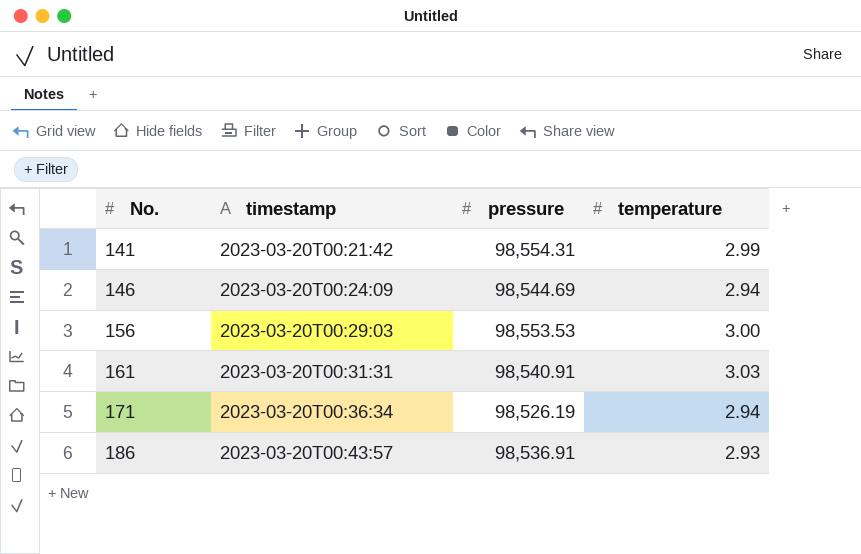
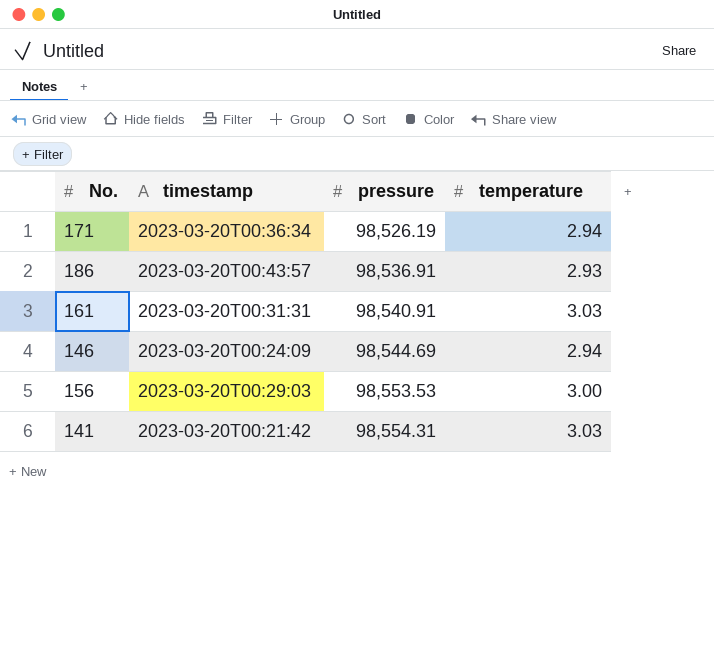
row order: No. ascending -> pressure ascending
141 | temperature: 2.99 -> 3.03

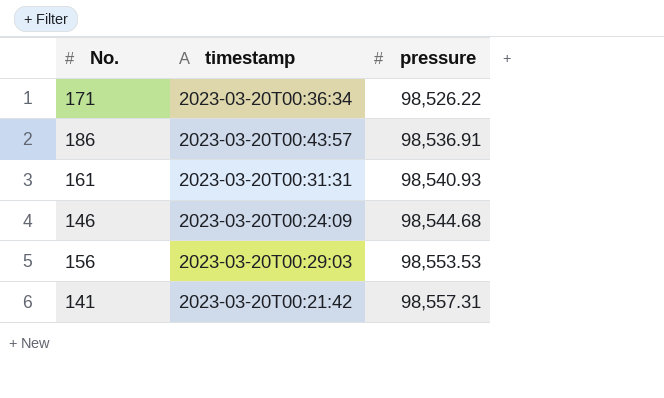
column temperature | position: 4 -> none
171 | pressure: 98,526.19 -> 98,526.22
161 | pressure: 98,540.91 -> 98,540.93
146 | pressure: 98,544.69 -> 98,544.68
141 | pressure: 98,554.31 -> 98,557.31

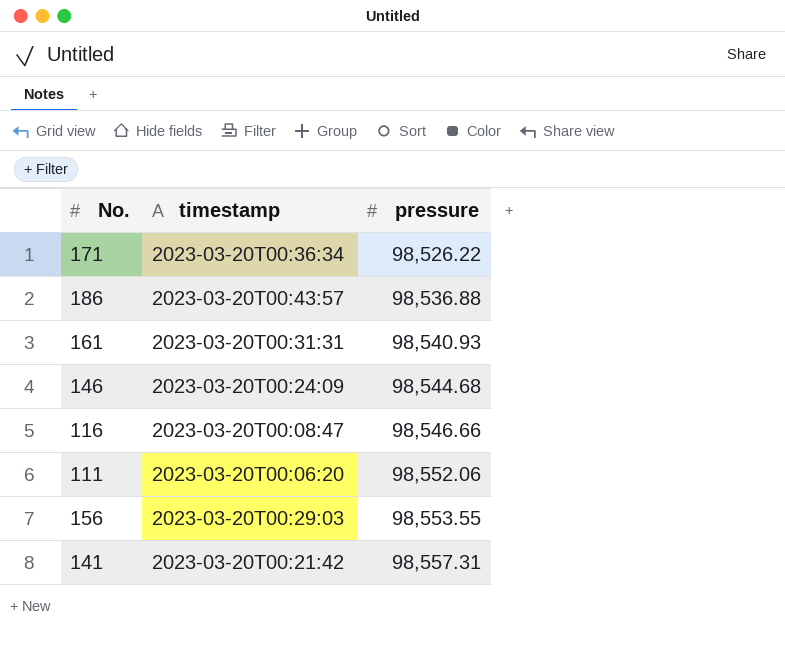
186 | pressure: 98,536.91 -> 98,536.88
row 116: none -> 2023-03-20T00:08:47 | 98,546.66
row 111: none -> 2023-03-20T00:06:20 | 98,552.06
156 | pressure: 98,553.53 -> 98,553.55

